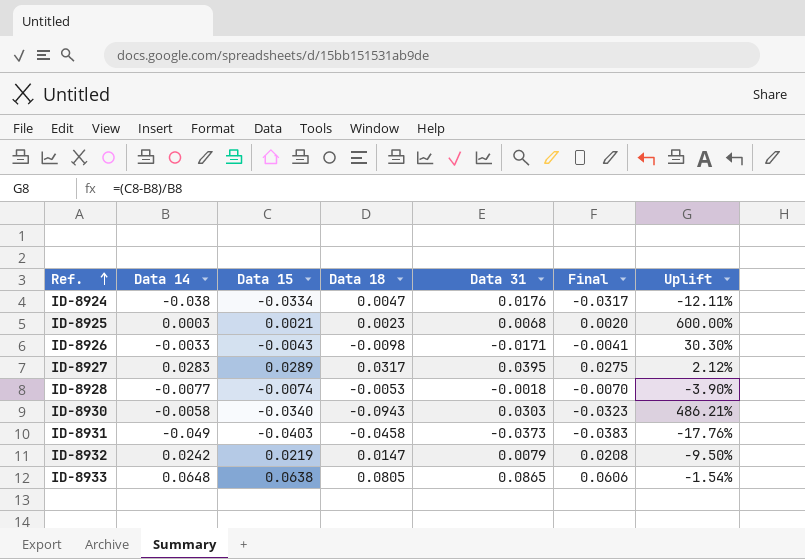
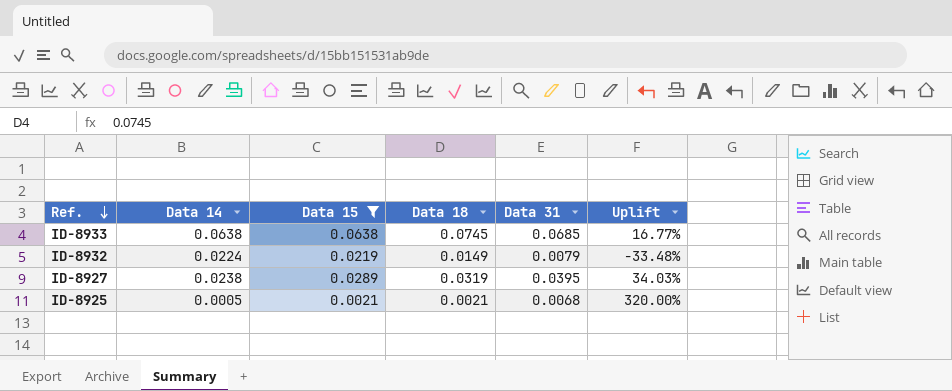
filter: none -> Data 15 >= 0.0021
row order: Ref. ascending -> Ref. descending
column Final | formula: [Data 15] * 0.95 -> none
column Uplift | formula: ([Data 15] - [Data 14]) / [Data 14] -> ([Data 18] - [Data 14]) / [Data 14]
ID-8933 | Data 14: 0.0648 -> 0.0638
ID-8933 | Data 18: 0.0805 -> 0.0745
ID-8933 | Data 31: 0.0865 -> 0.0685
ID-8932 | Data 14: 0.0242 -> 0.0224
ID-8932 | Data 18: 0.0147 -> 0.0149
ID-8927 | Data 14: 0.0283 -> 0.0238
ID-8927 | Data 18: 0.0317 -> 0.0319
ID-8925 | Data 14: 0.0003 -> 0.0005
ID-8925 | Data 18: 0.0023 -> 0.0021

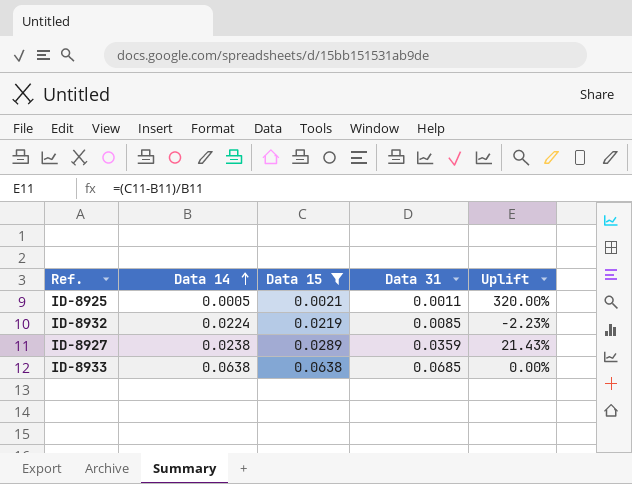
row order: Ref. descending -> Data 14 ascending
column Data 18 | position: 4 -> none
column Uplift | formula: ([Data 18] - [Data 14]) / [Data 14] -> ([Data 15] - [Data 14]) / [Data 14]
ID-8925 | Data 31: 0.0068 -> 0.0011
ID-8932 | Data 31: 0.0079 -> 0.0085
ID-8927 | Data 31: 0.0395 -> 0.0359

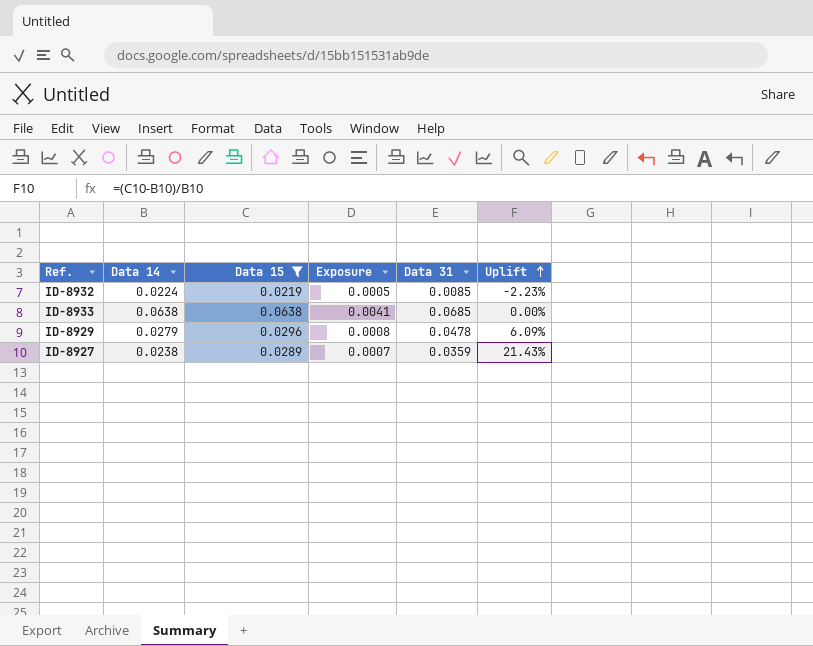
row order: Data 14 ascending -> Uplift ascending
column Exposure | formula: none -> [Data 14] * [Data 15]
row ID-8925: 0.0005 | 0.0021 | 0.0011 | 320.00% -> none
row ID-8929: none -> 0.0279 | 0.0296 | 0.0008 | 0.0478 | 6.09%

